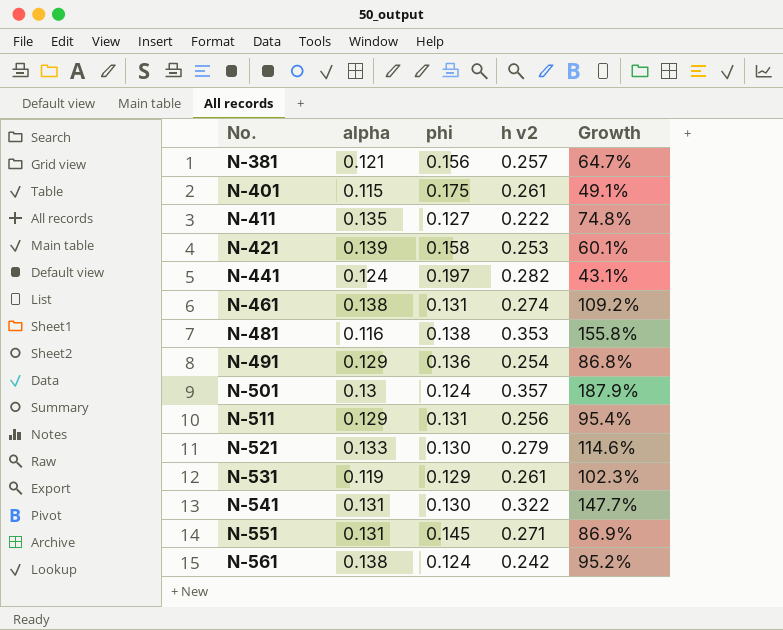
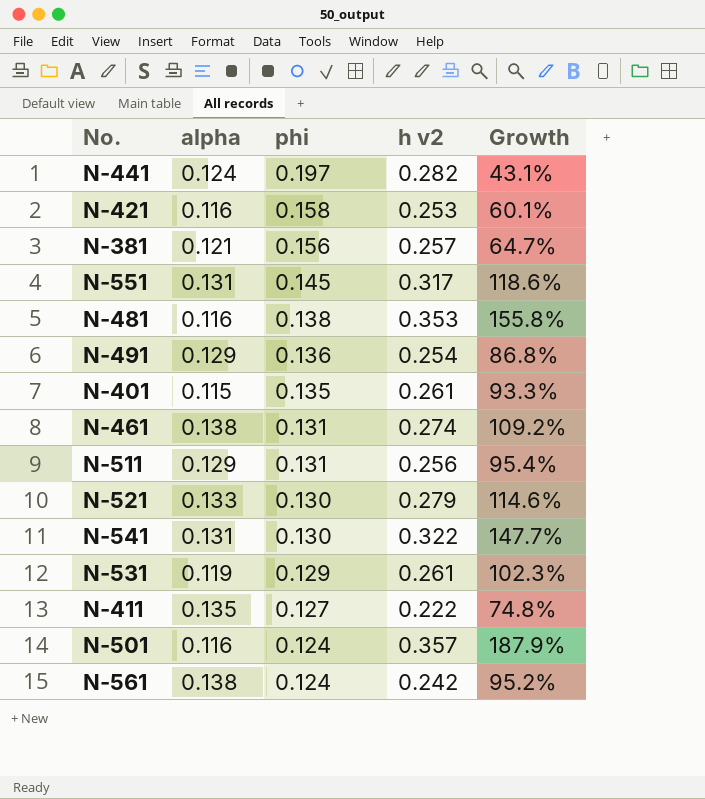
row order: No. ascending -> phi descending
N-421 | alpha: 0.139 -> 0.116
N-551 | h v2: 0.271 -> 0.317
N-551 | Growth: 86.9% -> 118.6%
N-401 | phi: 0.175 -> 0.135
N-401 | Growth: 49.1% -> 93.3%
N-501 | alpha: 0.13 -> 0.116

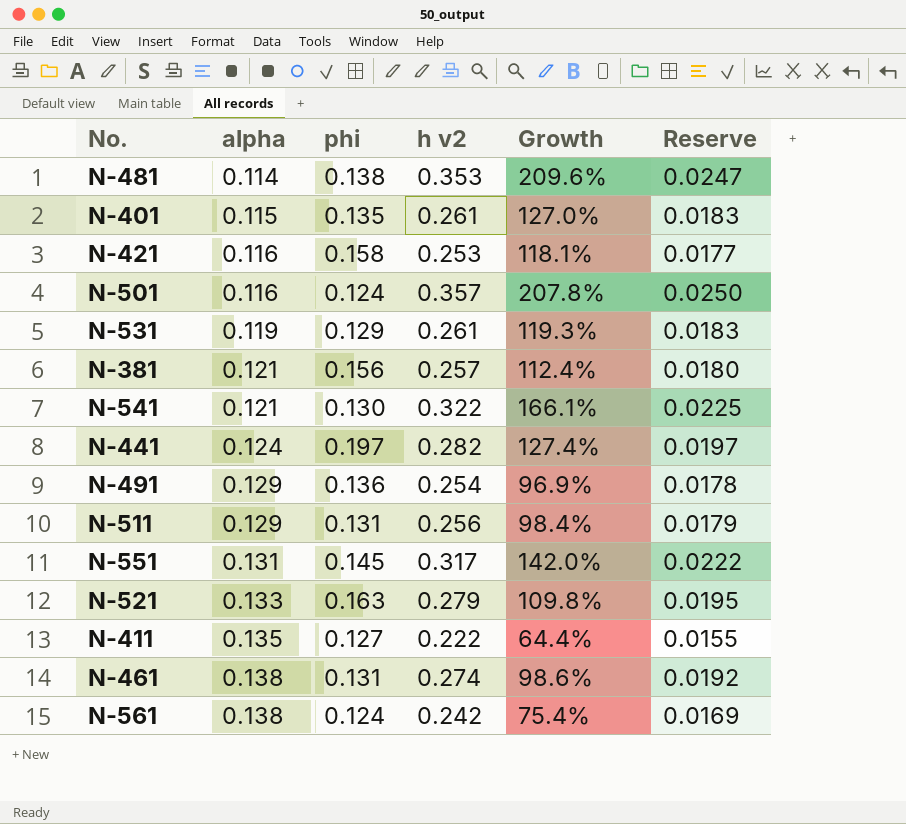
row order: phi descending -> alpha ascending
column Growth | formula: ([h v2] - [phi]) / [phi] -> ([h v2] - [alpha]) / [alpha]
column Reserve | formula: none -> [h v2] * 0.07
N-481 | alpha: 0.116 -> 0.114
N-541 | alpha: 0.131 -> 0.121
N-521 | phi: 0.130 -> 0.163

